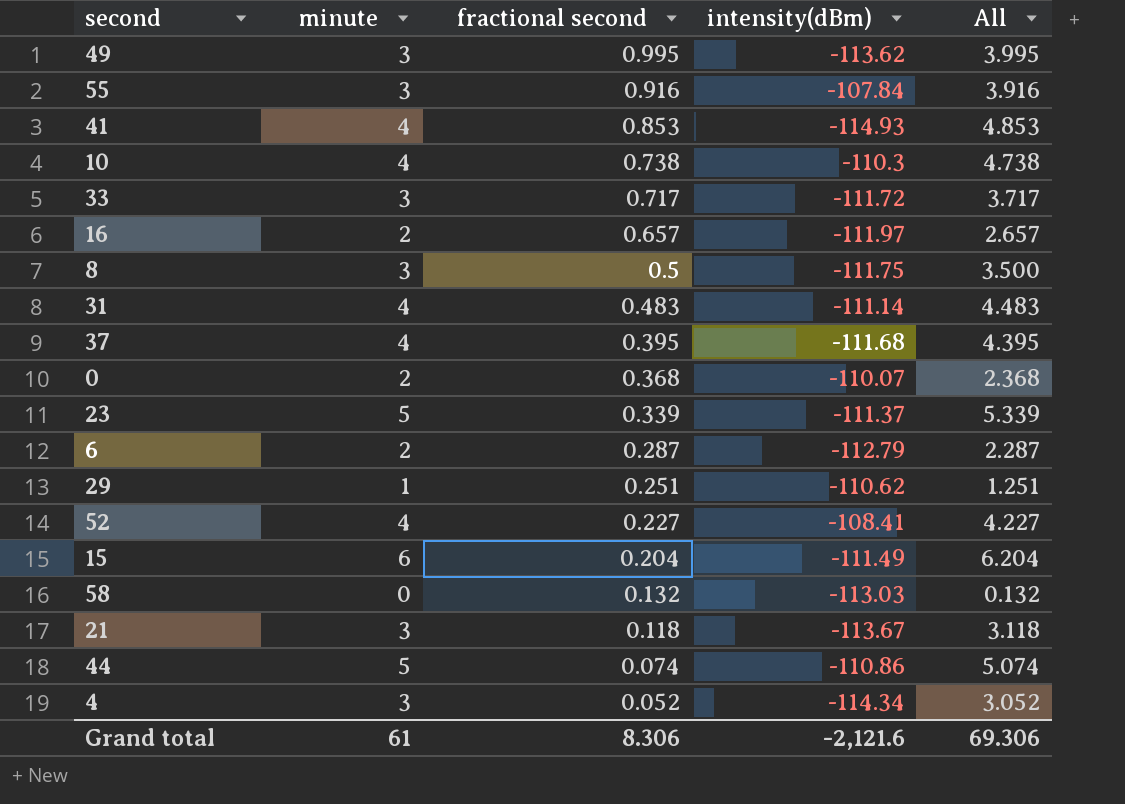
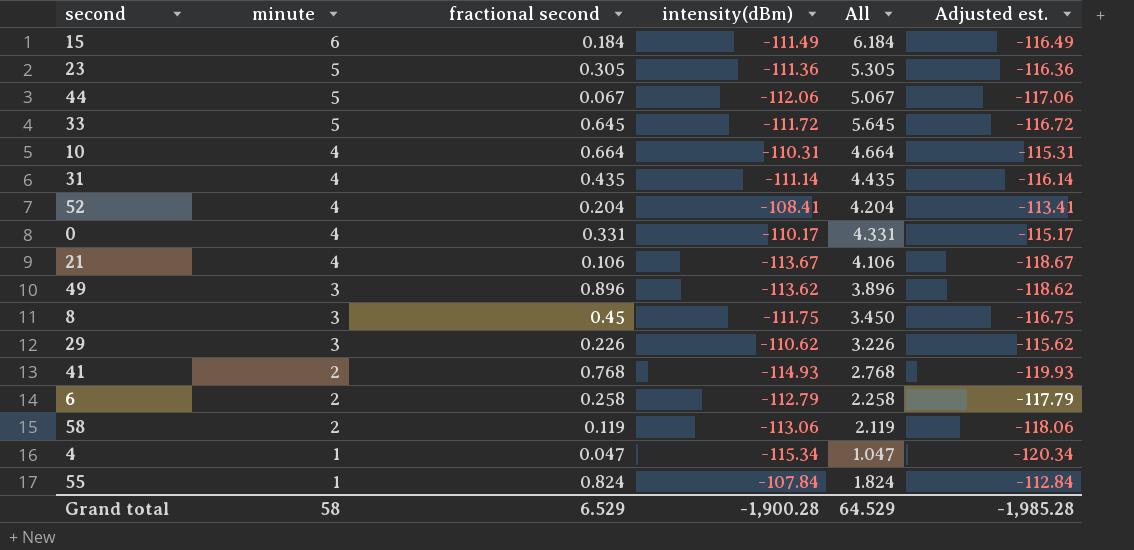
row order: fractional second descending -> minute descending
column Adjusted est. | formula: none -> [intensity(dBm)] - 5
row 16: 2 | 0.657 | -111.97 | 2.657 -> none
row 37: 4 | 0.395 | -111.68 | 4.395 -> none
15 | fractional second: 0.204 -> 0.184
15 | All: 6.204 -> 6.184
23 | fractional second: 0.339 -> 0.305
23 | intensity(dBm): -111.37 -> -111.36
23 | All: 5.339 -> 5.305
44 | fractional second: 0.074 -> 0.067
44 | intensity(dBm): -110.86 -> -112.06
44 | All: 5.074 -> 5.067
33 | minute: 3 -> 5
33 | fractional second: 0.717 -> 0.645
33 | All: 3.717 -> 5.645
10 | fractional second: 0.738 -> 0.664
10 | intensity(dBm): -110.3 -> -110.31
10 | All: 4.738 -> 4.664
31 | fractional second: 0.483 -> 0.435
31 | All: 4.483 -> 4.435
52 | fractional second: 0.227 -> 0.204
52 | All: 4.227 -> 4.204
0 | minute: 2 -> 4
0 | fractional second: 0.368 -> 0.331
0 | intensity(dBm): -110.07 -> -110.17
0 | All: 2.368 -> 4.331
21 | minute: 3 -> 4
21 | fractional second: 0.118 -> 0.106
21 | All: 3.118 -> 4.106
49 | fractional second: 0.995 -> 0.896
49 | All: 3.995 -> 3.896
8 | fractional second: 0.5 -> 0.45
8 | All: 3.500 -> 3.450
29 | minute: 1 -> 3
29 | fractional second: 0.251 -> 0.226
29 | All: 1.251 -> 3.226
41 | minute: 4 -> 2
41 | fractional second: 0.853 -> 0.768
41 | All: 4.853 -> 2.768
6 | fractional second: 0.287 -> 0.258
6 | All: 2.287 -> 2.258
58 | minute: 0 -> 2
58 | fractional second: 0.132 -> 0.119
58 | intensity(dBm): -113.03 -> -113.06
58 | All: 0.132 -> 2.119
4 | minute: 3 -> 1
4 | fractional second: 0.052 -> 0.047
4 | intensity(dBm): -114.34 -> -115.34
4 | All: 3.052 -> 1.047
55 | minute: 3 -> 1
55 | fractional second: 0.916 -> 0.824
55 | All: 3.916 -> 1.824
Grand total | minute: 61 -> 58
Grand total | fractional second: 8.306 -> 6.529
Grand total | intensity(dBm): -2,121.6 -> -1,900.28
Grand total | All: 69.306 -> 64.529

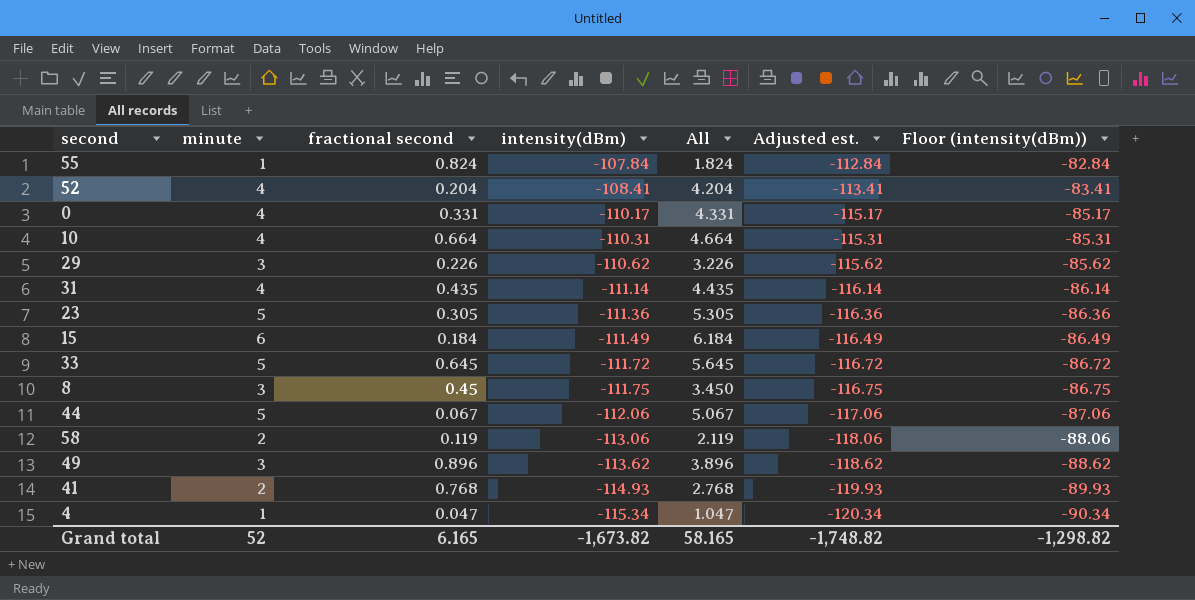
row order: minute descending -> intensity(dBm) descending
column Floor (intensity(dBm)) | formula: none -> [intensity(dBm)] + 25
row 21: 4 | 0.106 | -113.67 | 4.106 | -118.67 -> none
row 6: 2 | 0.258 | -112.79 | 2.258 | -117.79 -> none
Grand total | minute: 58 -> 52
Grand total | fractional second: 6.529 -> 6.165
Grand total | intensity(dBm): -1,900.28 -> -1,673.82
Grand total | All: 64.529 -> 58.165
Grand total | Adjusted est.: -1,985.28 -> -1,748.82

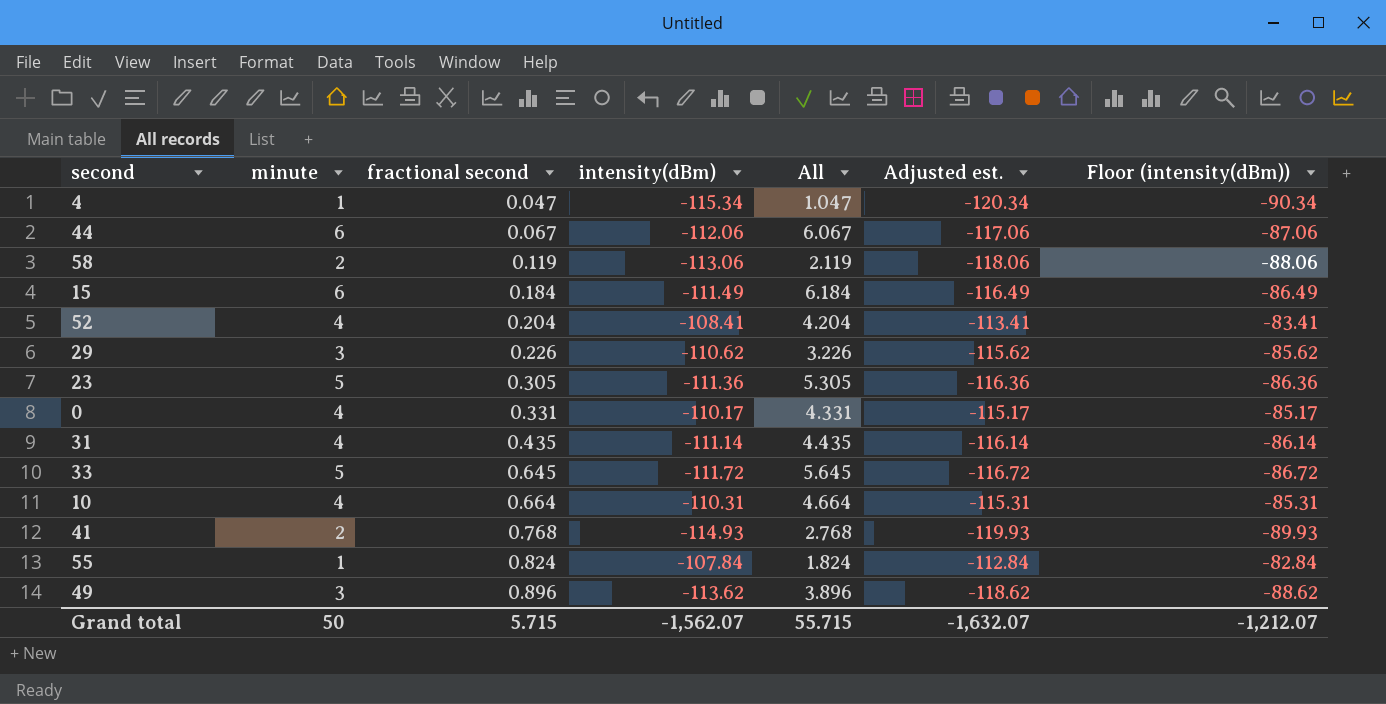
row order: intensity(dBm) descending -> fractional second ascending
row 8: 3 | 0.45 | -111.75 | 3.450 | -116.75 | -86.75 -> none
44 | minute: 5 -> 6
44 | All: 5.067 -> 6.067
Grand total | minute: 52 -> 50
Grand total | fractional second: 6.165 -> 5.715
Grand total | intensity(dBm): -1,673.82 -> -1,562.07
Grand total | All: 58.165 -> 55.715
Grand total | Adjusted est.: -1,748.82 -> -1,632.07
Grand total | Floor (intensity(dBm)): -1,298.82 -> -1,212.07

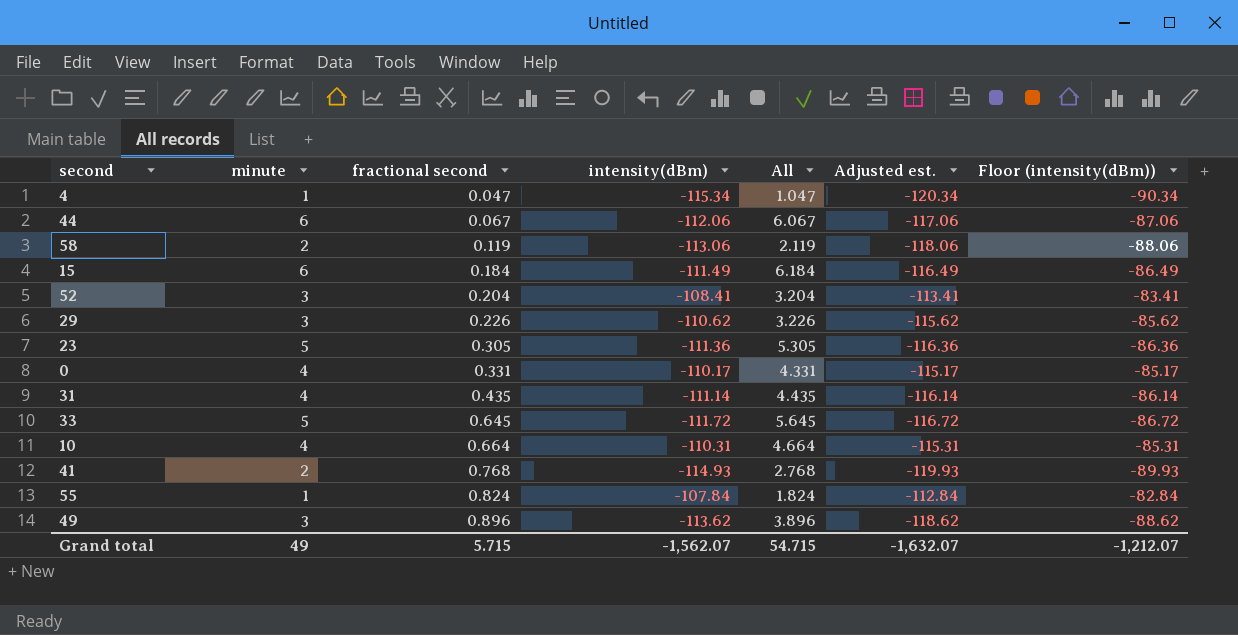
52 | minute: 4 -> 3
52 | All: 4.204 -> 3.204
Grand total | minute: 50 -> 49
Grand total | All: 55.715 -> 54.715

